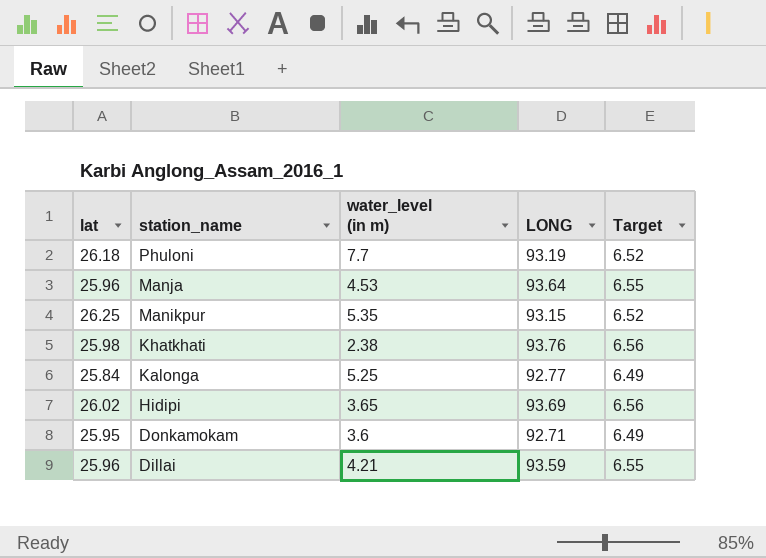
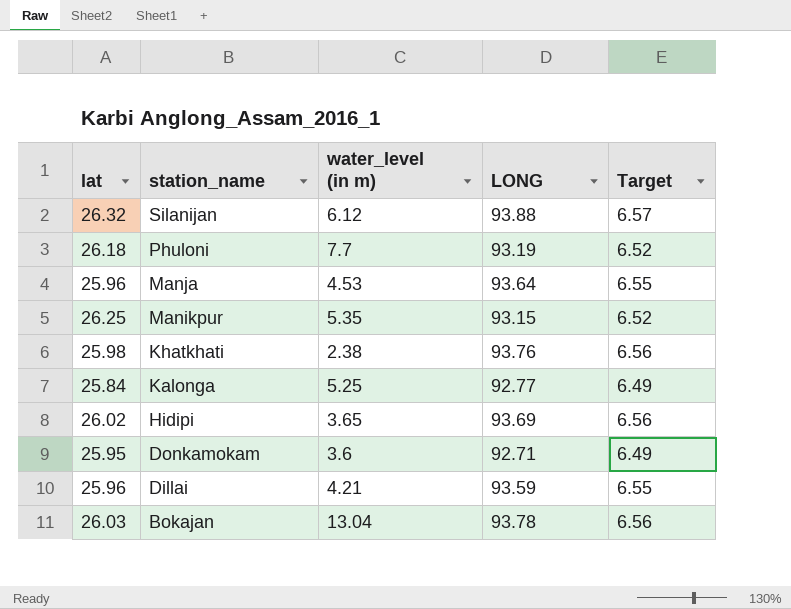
row Silanijan: none -> 26.32 | 6.12 | 93.88 | 6.57
row Bokajan: none -> 26.03 | 13.04 | 93.78 | 6.56

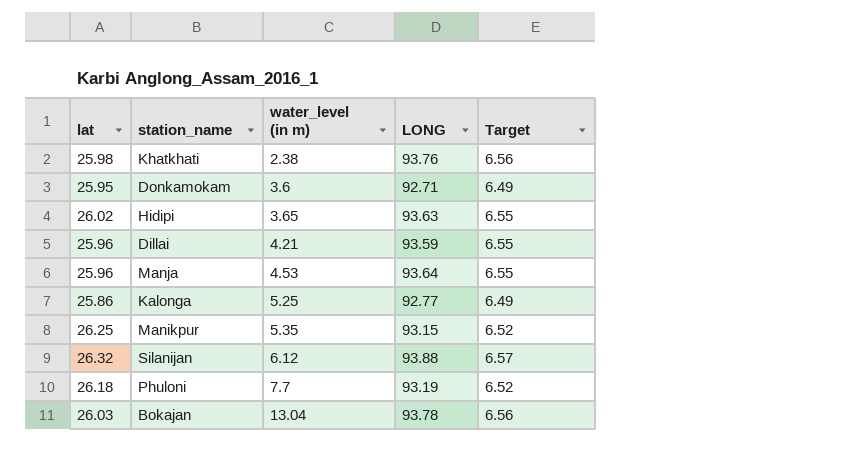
row order: station_name descending -> water_level (in m) ascending
Hidipi | LONG: 93.69 -> 93.63
Hidipi | Target: 6.56 -> 6.55
Kalonga | lat: 25.84 -> 25.86

